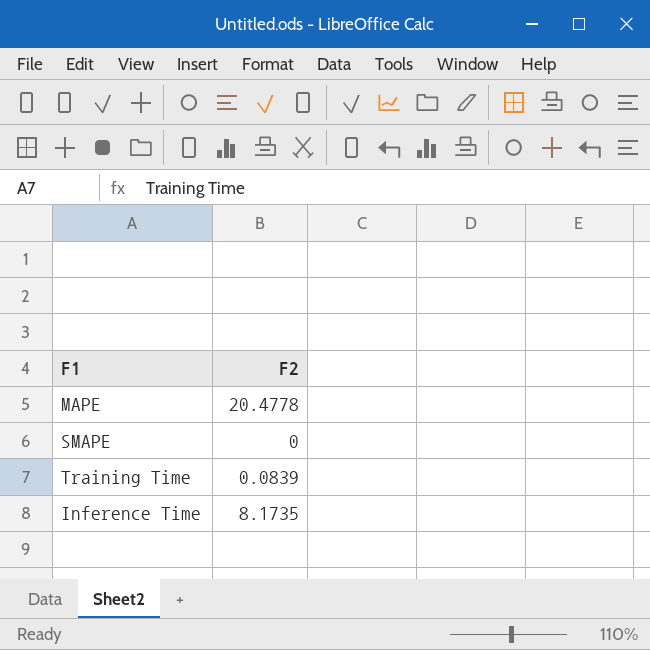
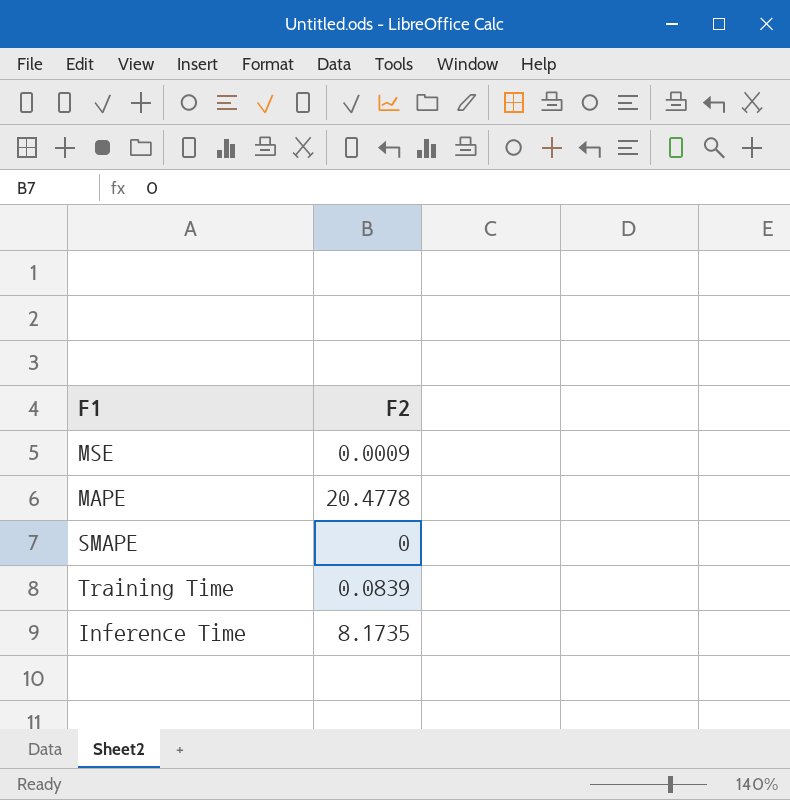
row MSE: none -> 0.0009

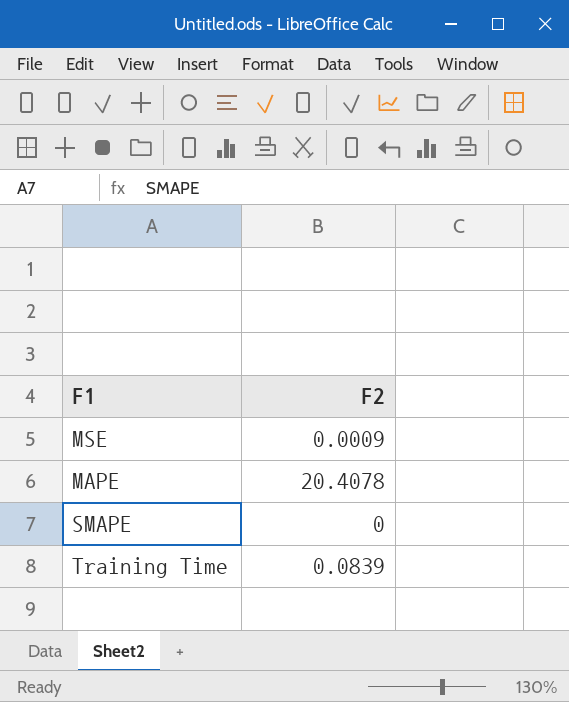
row Inference Time: 8.1735 -> none
MAPE | F2: 20.4778 -> 20.4078

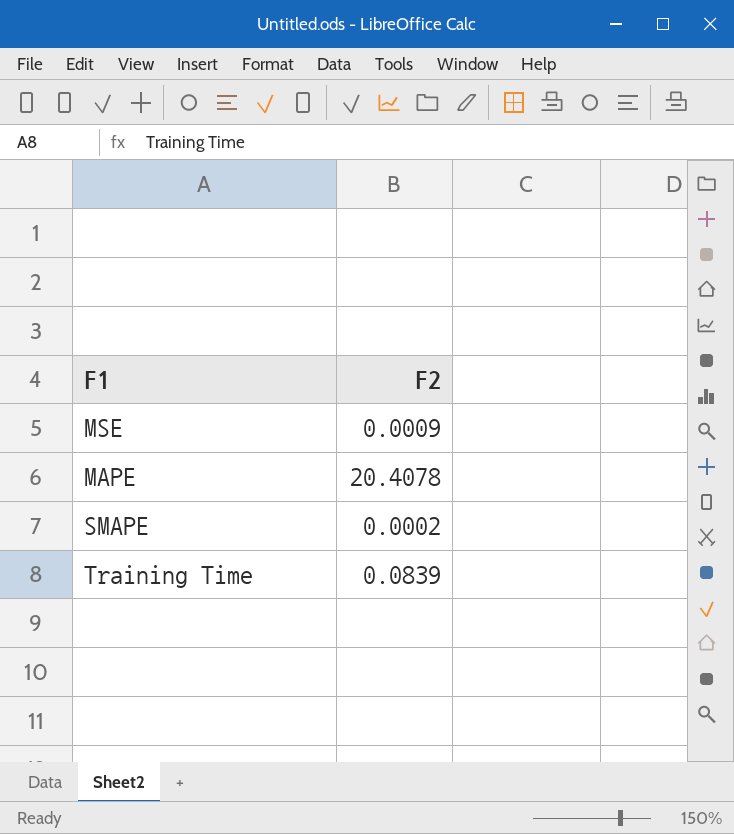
SMAPE | F2: 0 -> 0.0002

